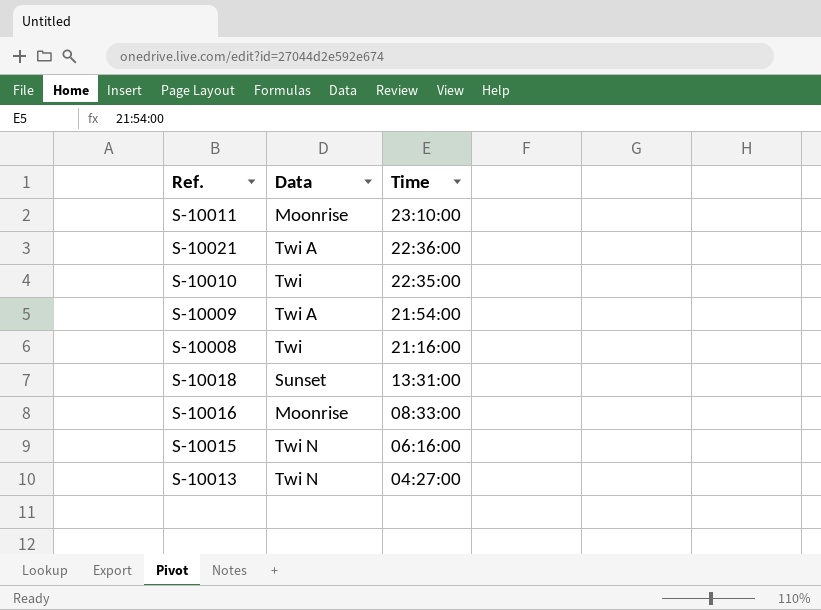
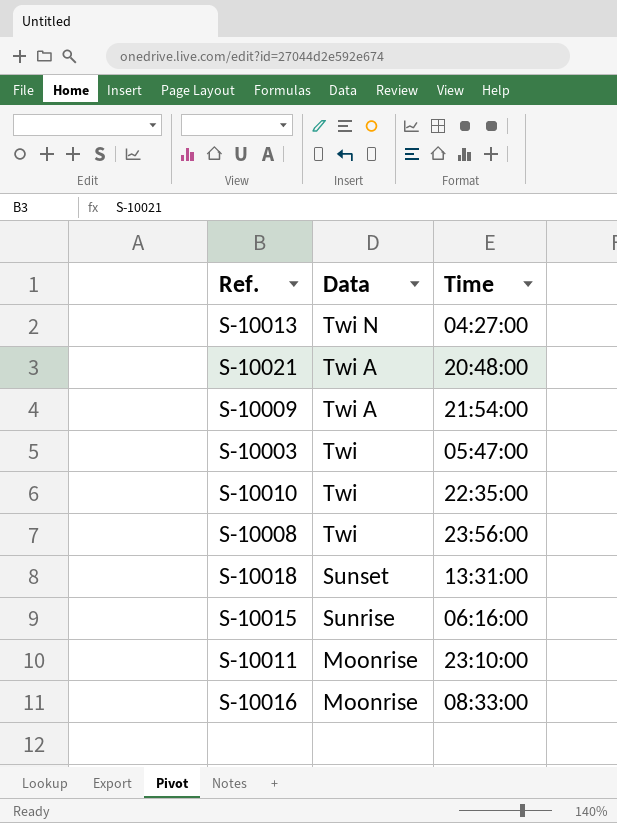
row order: Time descending -> Data descending
S-10021 | Time: 22:36:00 -> 20:48:00
row S-10003: none -> Twi | 05:47:00
S-10008 | Time: 21:16:00 -> 23:56:00
S-10015 | Data: Twi N -> Sunrise

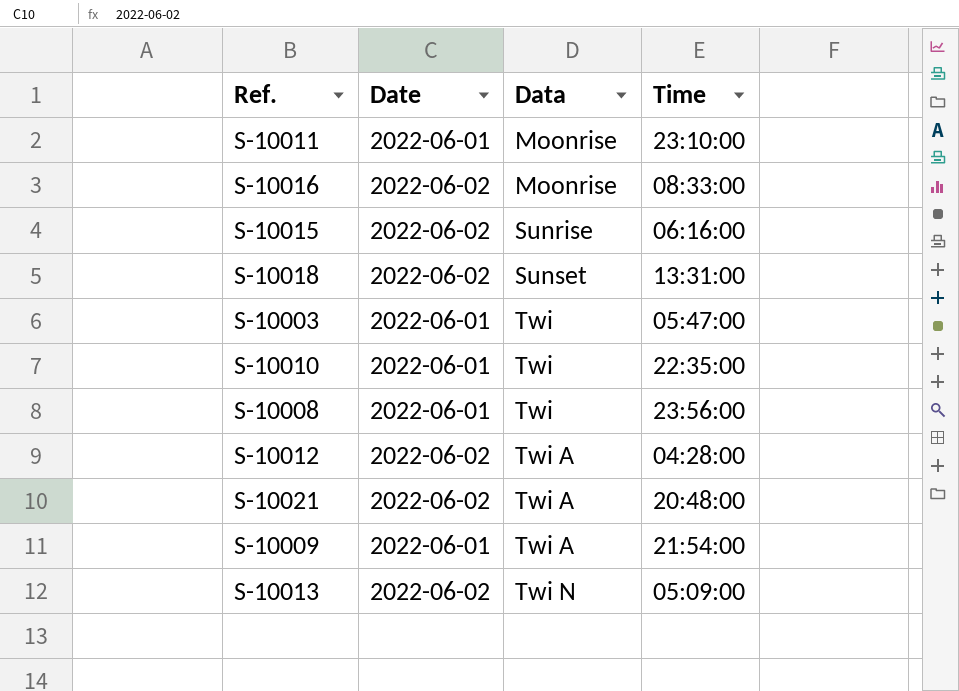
row order: Data descending -> Data ascending
column Date | position: none -> 2
row S-10012: none -> 2022-06-02 | Twi A | 04:28:00
S-10013 | Time: 04:27:00 -> 05:09:00

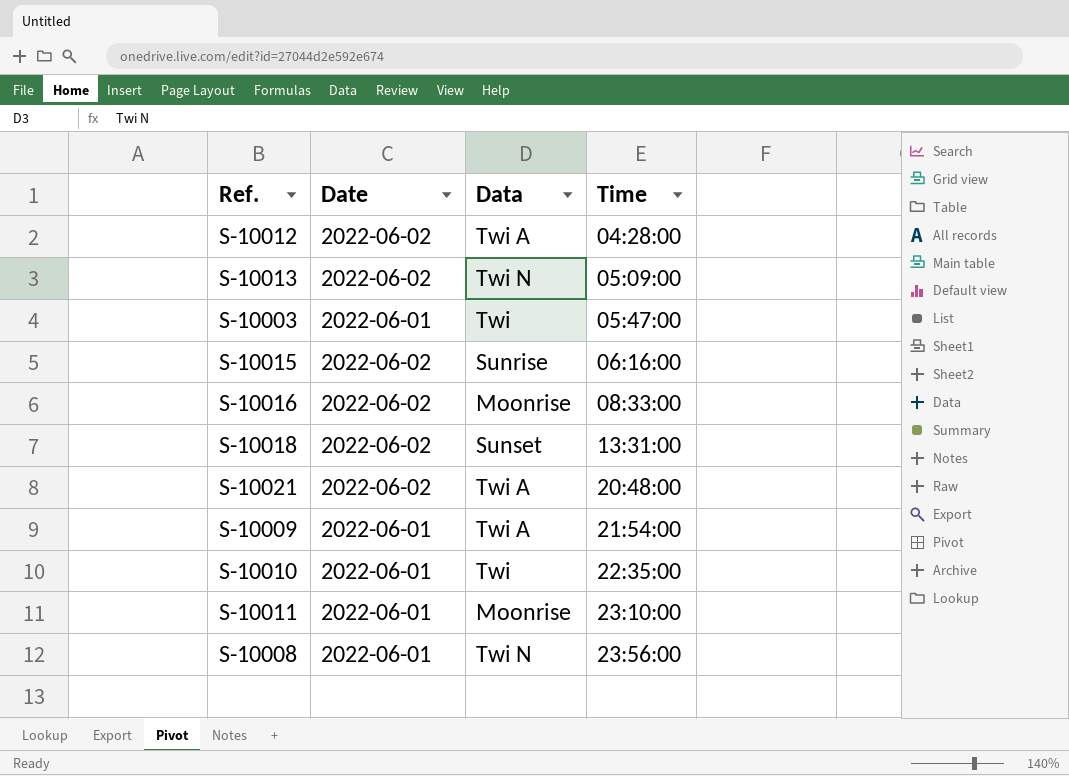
row order: Data ascending -> Time ascending
S-10008 | Data: Twi -> Twi N

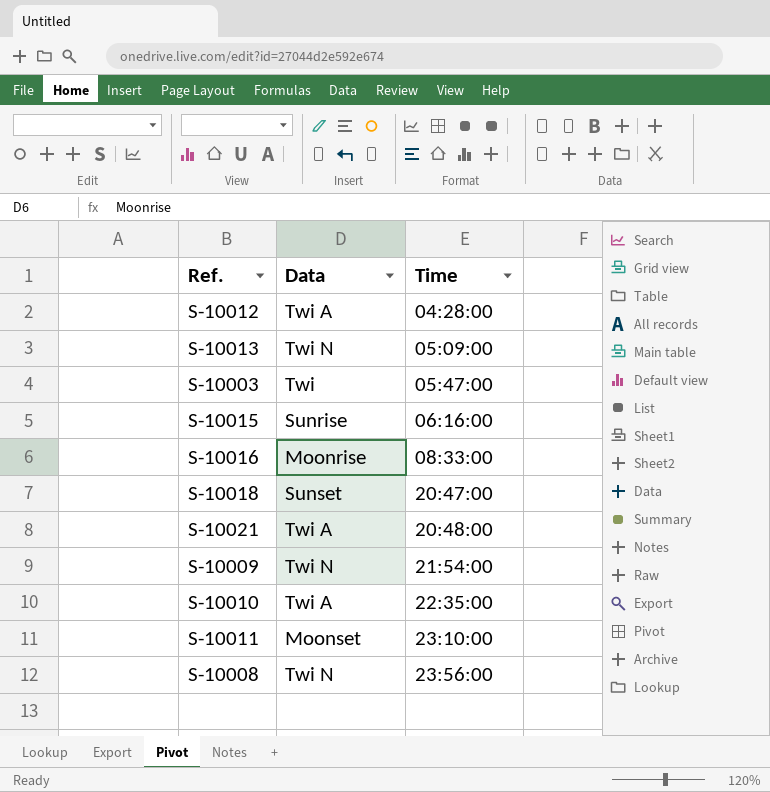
column Date | position: 2 -> none
S-10018 | Time: 13:31:00 -> 20:47:00
S-10009 | Data: Twi A -> Twi N
S-10010 | Data: Twi -> Twi A
S-10011 | Data: Moonrise -> Moonset

